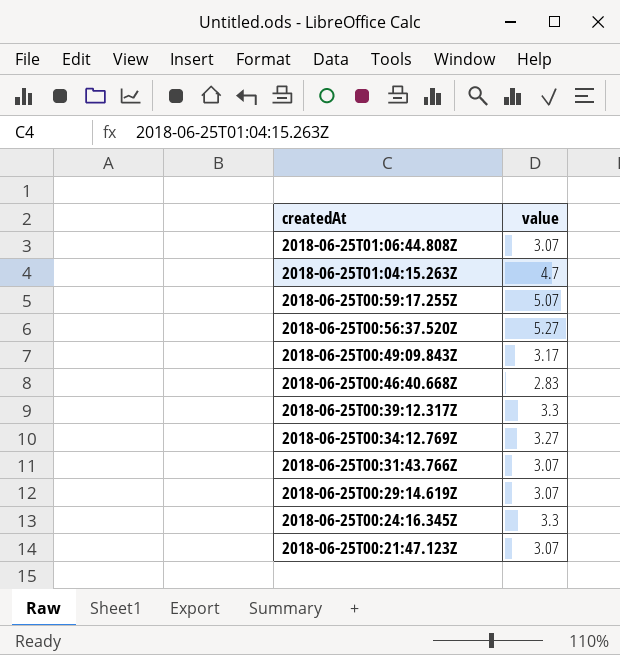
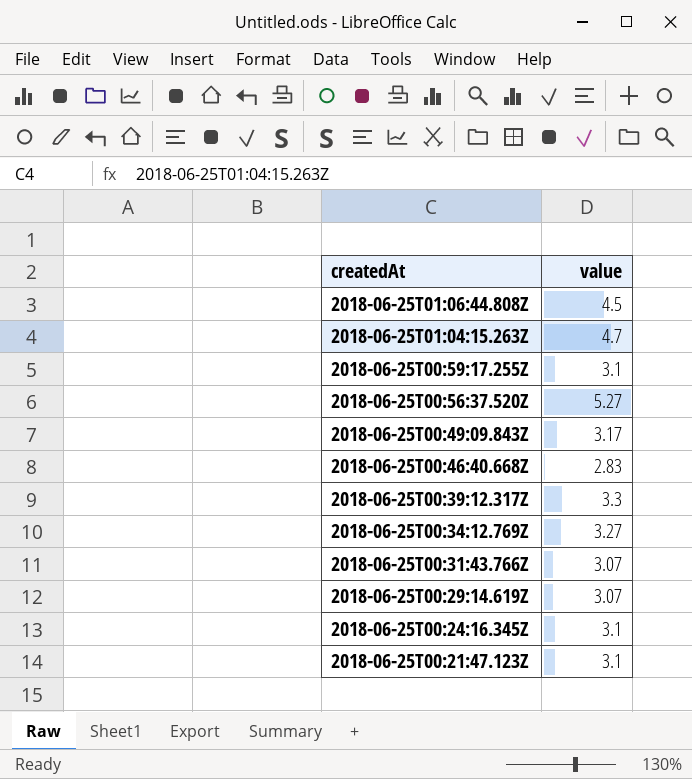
2018-06-25T01:06:44.808Z | value: 3.07 -> 4.5
2018-06-25T00:59:17.255Z | value: 5.07 -> 3.1
2018-06-25T00:24:16.345Z | value: 3.3 -> 3.1
2018-06-25T00:21:47.123Z | value: 3.07 -> 3.1

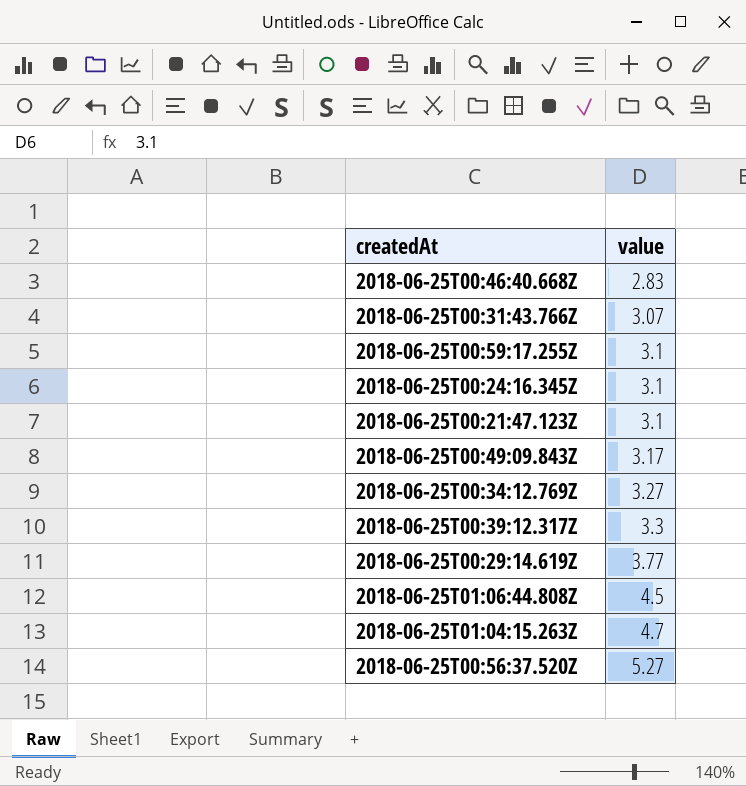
row order: createdAt descending -> value ascending
2018-06-25T00:29:14.619Z | value: 3.07 -> 3.77

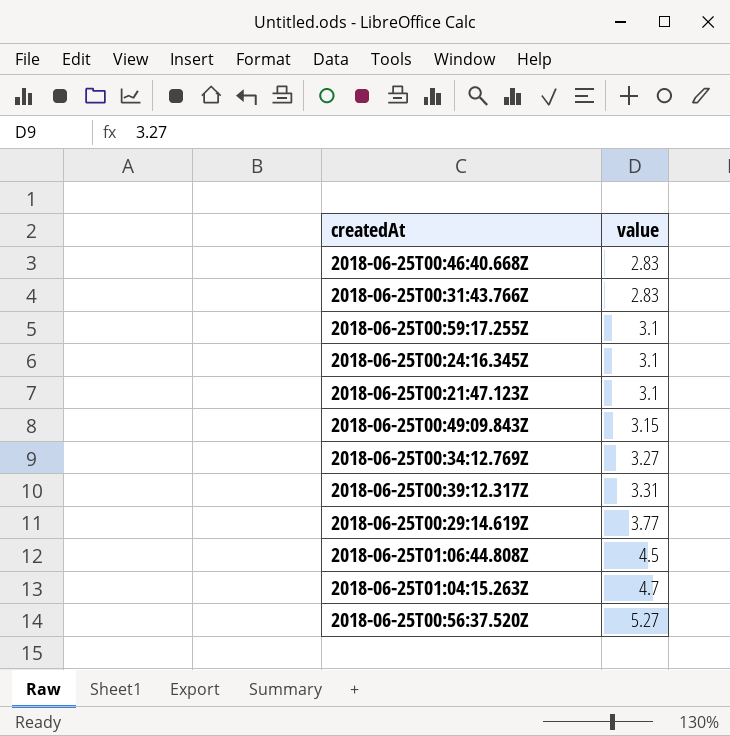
2018-06-25T00:31:43.766Z | value: 3.07 -> 2.83
2018-06-25T00:49:09.843Z | value: 3.17 -> 3.15
2018-06-25T00:39:12.317Z | value: 3.3 -> 3.31

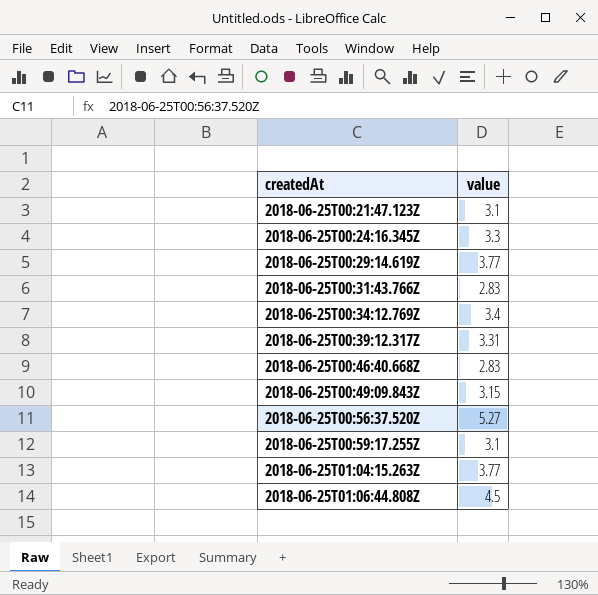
row order: value ascending -> createdAt ascending
2018-06-25T00:24:16.345Z | value: 3.1 -> 3.3
2018-06-25T00:34:12.769Z | value: 3.27 -> 3.4
2018-06-25T01:04:15.263Z | value: 4.7 -> 3.77

